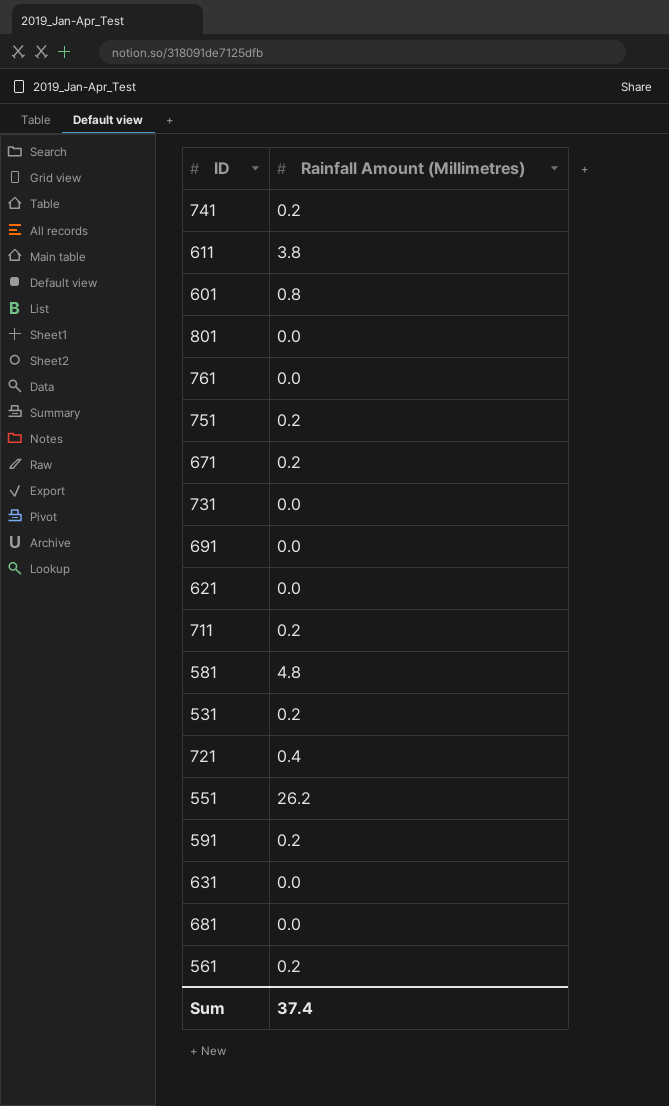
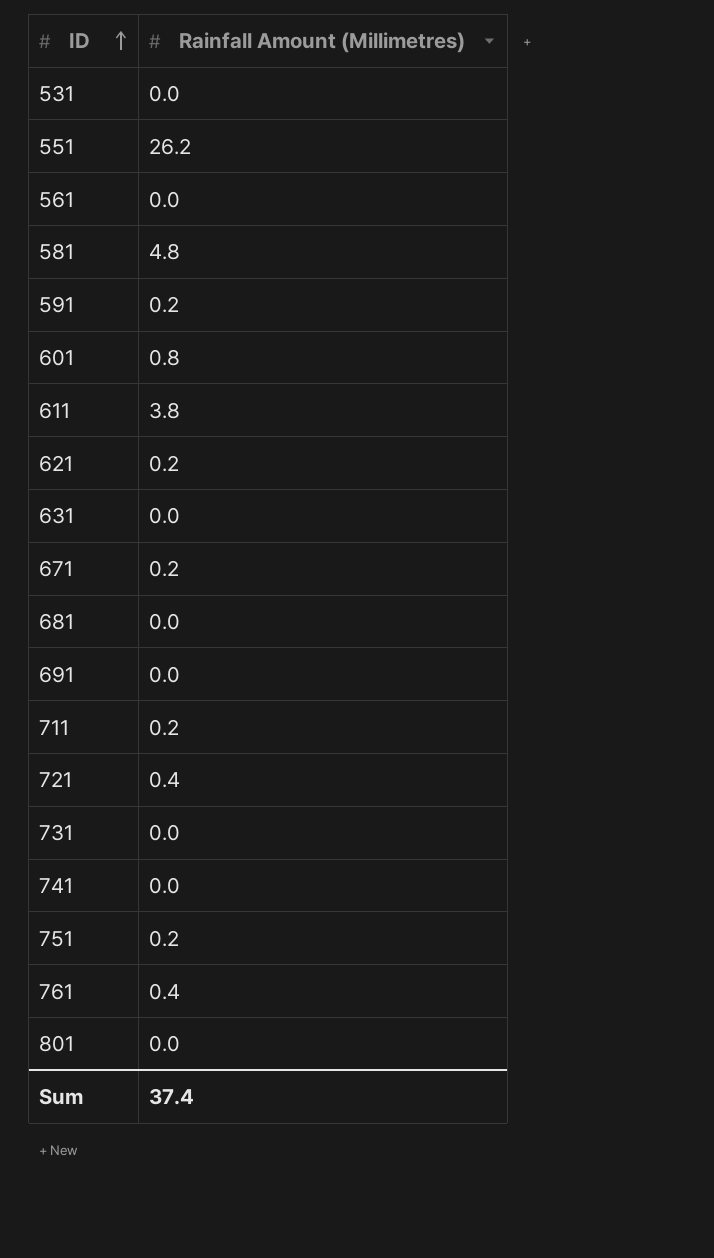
row order: none -> ID ascending
531 | Rainfall Amount (Millimetres): 0.2 -> 0.0
561 | Rainfall Amount (Millimetres): 0.2 -> 0.0
621 | Rainfall Amount (Millimetres): 0.0 -> 0.2
741 | Rainfall Amount (Millimetres): 0.2 -> 0.0
761 | Rainfall Amount (Millimetres): 0.0 -> 0.4

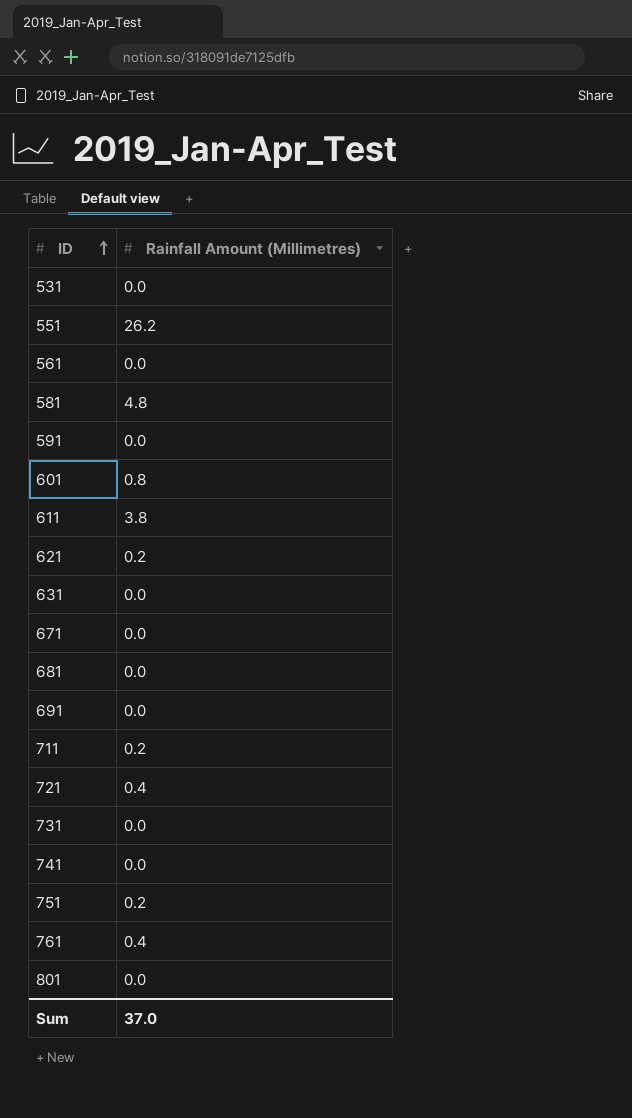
591 | Rainfall Amount (Millimetres): 0.2 -> 0.0
671 | Rainfall Amount (Millimetres): 0.2 -> 0.0
Sum | Rainfall Amount (Millimetres): 37.4 -> 37.0

